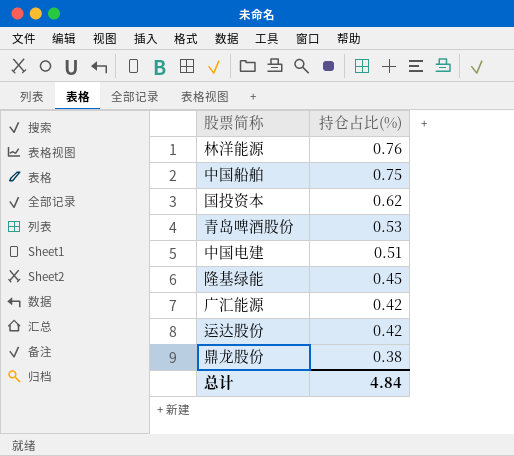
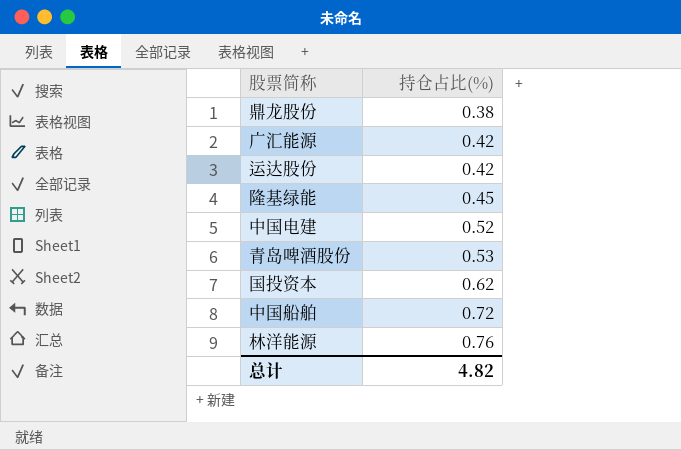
row order: 持仓占比(%) descending -> 持仓占比(%) ascending
中国电建 | 持仓占比(%): 0.51 -> 0.52
中国船舶 | 持仓占比(%): 0.75 -> 0.72
总计 | 持仓占比(%): 4.84 -> 4.82

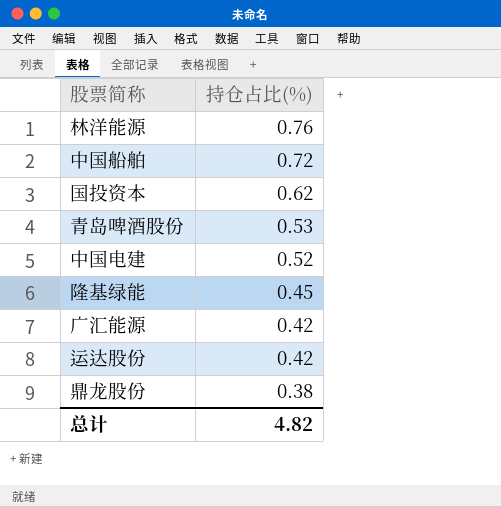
row order: 持仓占比(%) ascending -> 持仓占比(%) descending

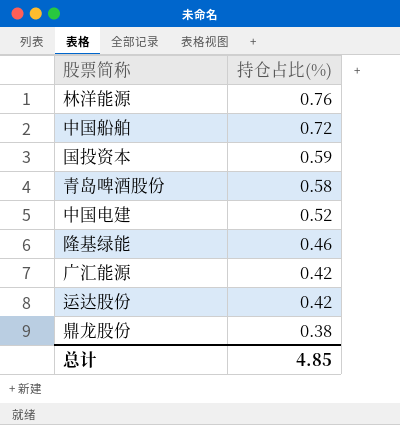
国投资本 | 持仓占比(%): 0.62 -> 0.59
青岛啤酒股份 | 持仓占比(%): 0.53 -> 0.58
隆基绿能 | 持仓占比(%): 0.45 -> 0.46
总计 | 持仓占比(%): 4.82 -> 4.85

